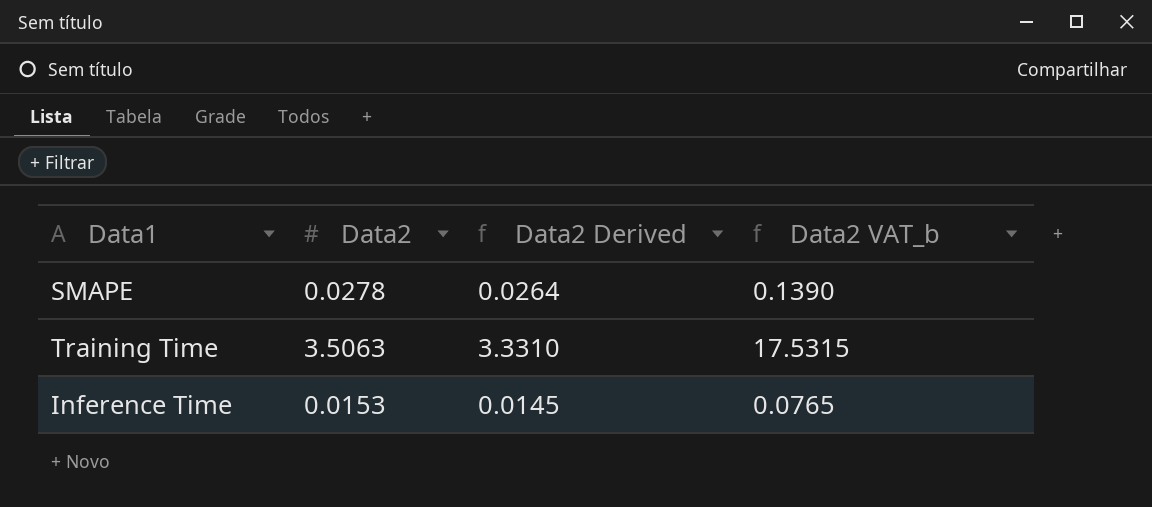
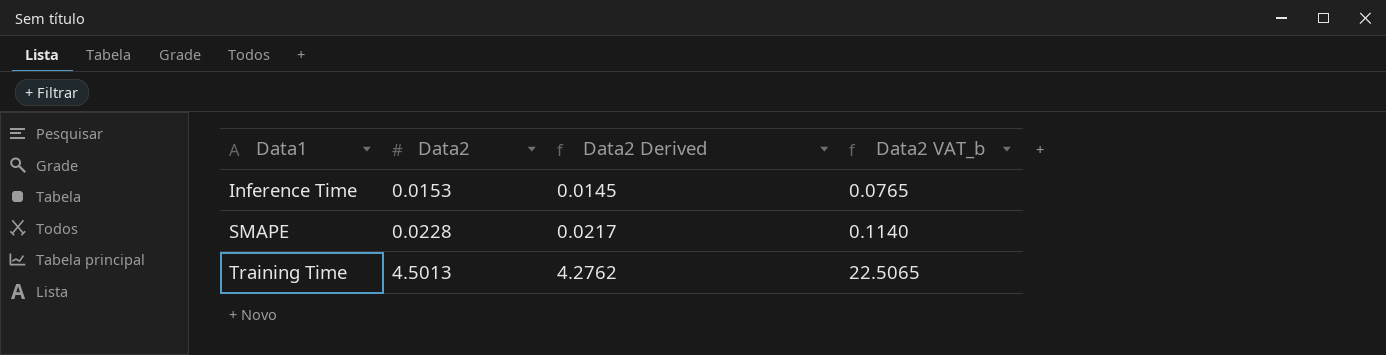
row order: none -> Data1 ascending
SMAPE | Data2: 0.0278 -> 0.0228
SMAPE | Data2 Derived: 0.0264 -> 0.0217
SMAPE | Data2 VAT_b: 0.1390 -> 0.1140
Training Time | Data2: 3.5063 -> 4.5013
Training Time | Data2 Derived: 3.3310 -> 4.2762
Training Time | Data2 VAT_b: 17.5315 -> 22.5065

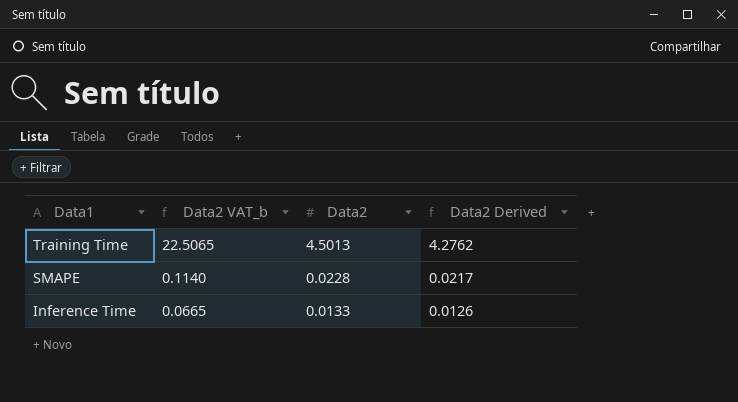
row order: Data1 ascending -> Data1 descending
column Data2 VAT_b | position: 4 -> 2
Inference Time | Data2 VAT_b: 0.0765 -> 0.0665
Inference Time | Data2: 0.0153 -> 0.0133
Inference Time | Data2 Derived: 0.0145 -> 0.0126

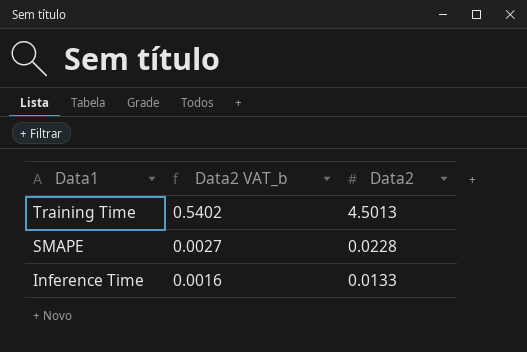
column Data2 Derived | formula: [Data2] * 0.95 -> none
column Data2 VAT_b | formula: [Data2] * 5 -> [Data2] * 0.12

